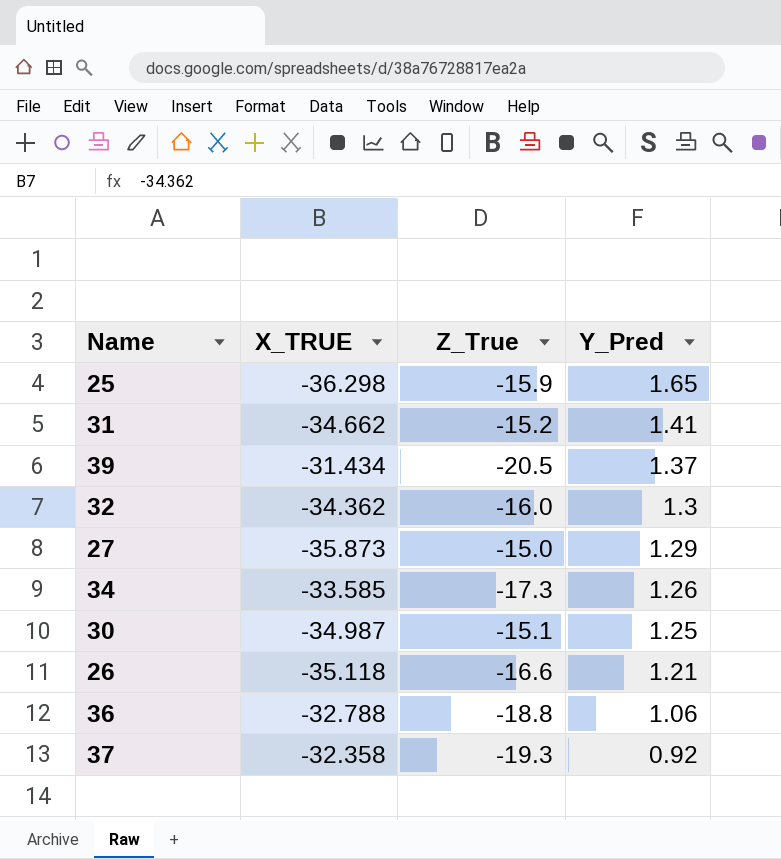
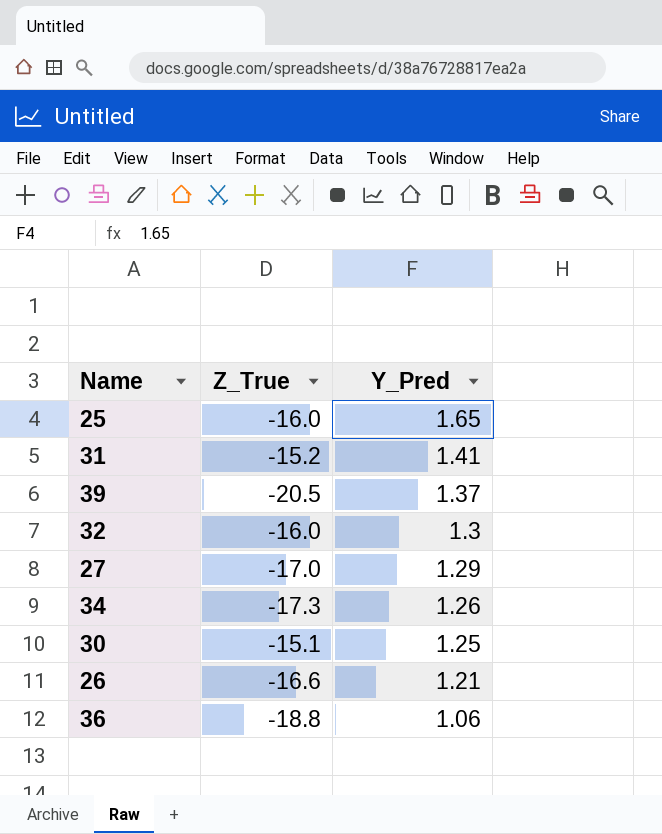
column X_TRUE | position: 2 -> none
row 37: -32.358 | -19.3 | 0.92 -> none
25 | Z_True: -15.9 -> -16.0
27 | Z_True: -15.0 -> -17.0

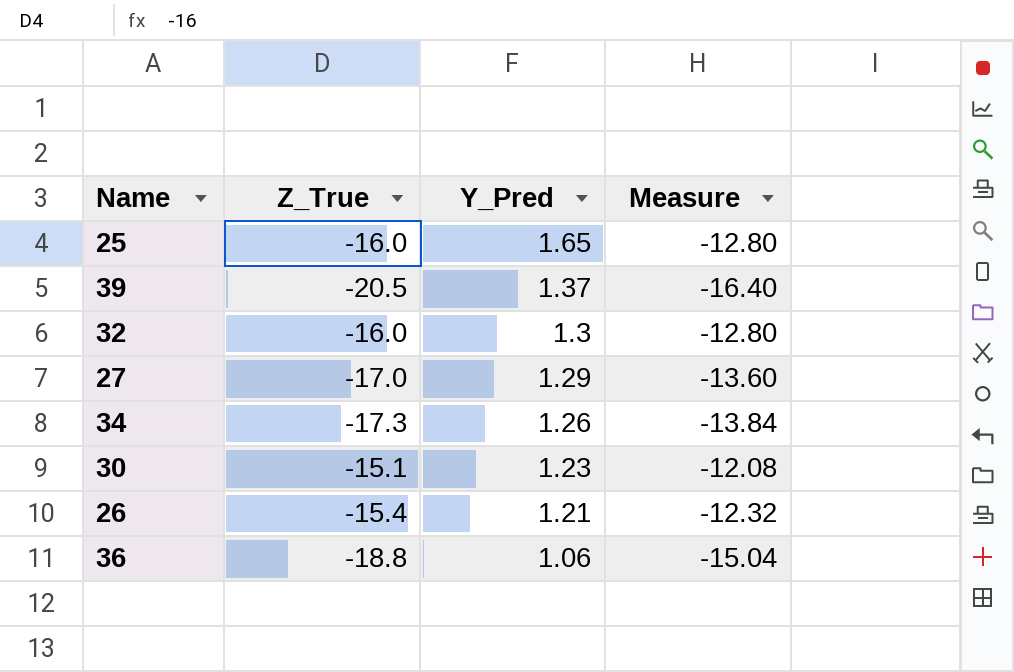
column Measure | formula: none -> [Z_True] * 0.8
row 31: -15.2 | 1.41 -> none
30 | Y_Pred: 1.25 -> 1.23
26 | Z_True: -16.6 -> -15.4

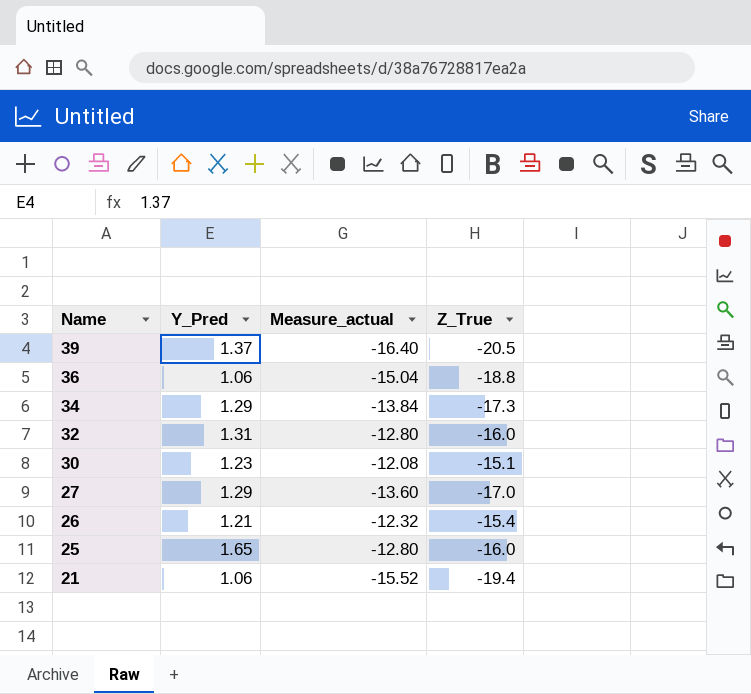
row order: Y_Pred descending -> Name descending
column name: Measure -> Measure_actual
column Z_True | position: 2 -> 4
34 | Y_Pred: 1.26 -> 1.29
32 | Y_Pred: 1.3 -> 1.31
row 21: none -> 1.06 | -15.52 | -19.4

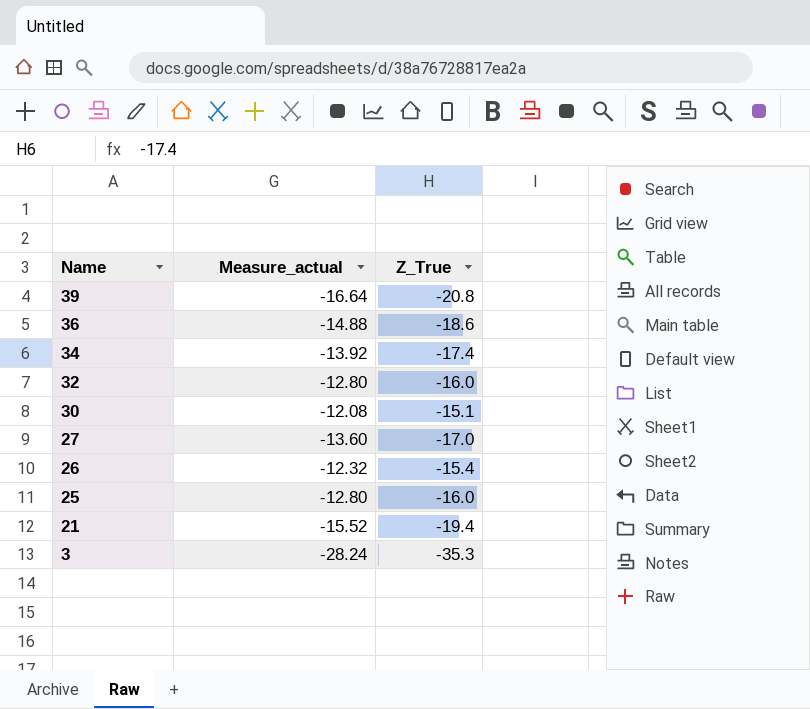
column Y_Pred | position: 2 -> none
39 | Measure_actual: -16.40 -> -16.64
39 | Z_True: -20.5 -> -20.8
36 | Measure_actual: -15.04 -> -14.88
36 | Z_True: -18.8 -> -18.6
34 | Measure_actual: -13.84 -> -13.92
34 | Z_True: -17.3 -> -17.4
row 3: none -> -28.24 | -35.3

